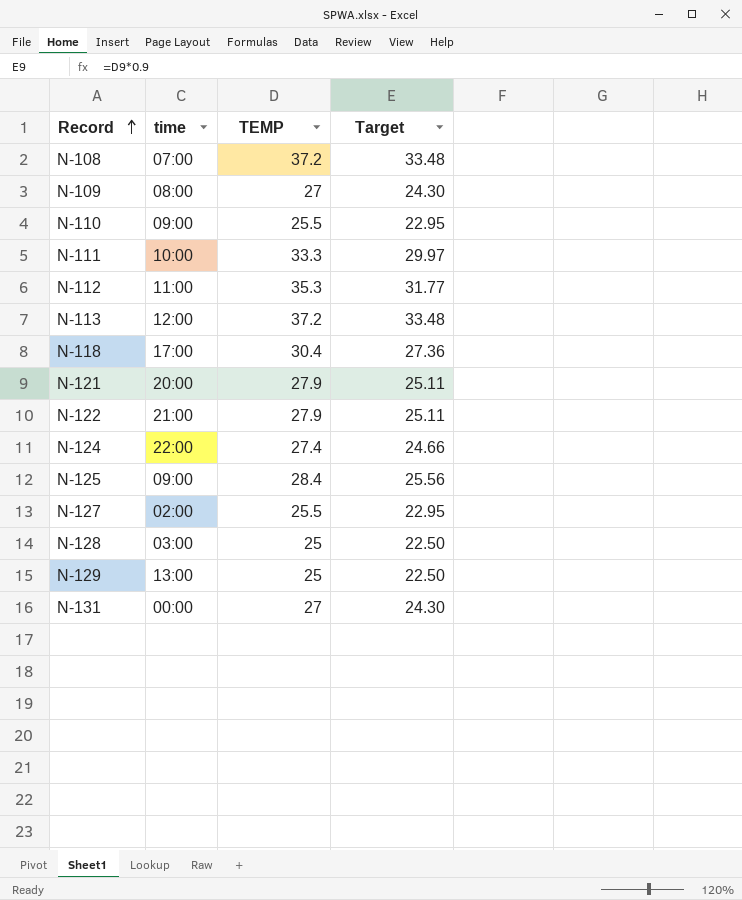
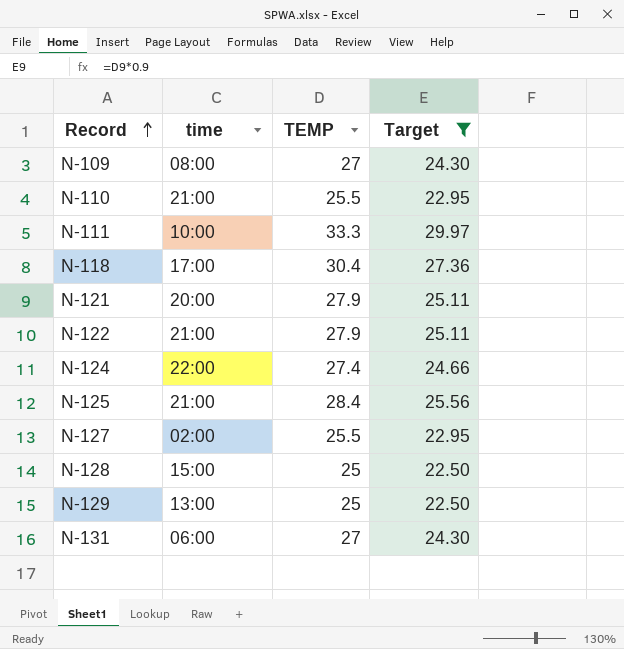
filter: none -> Target <= 29.97
N-110 | time: 09:00 -> 21:00
N-125 | time: 09:00 -> 21:00
N-128 | time: 03:00 -> 15:00
N-131 | time: 00:00 -> 06:00

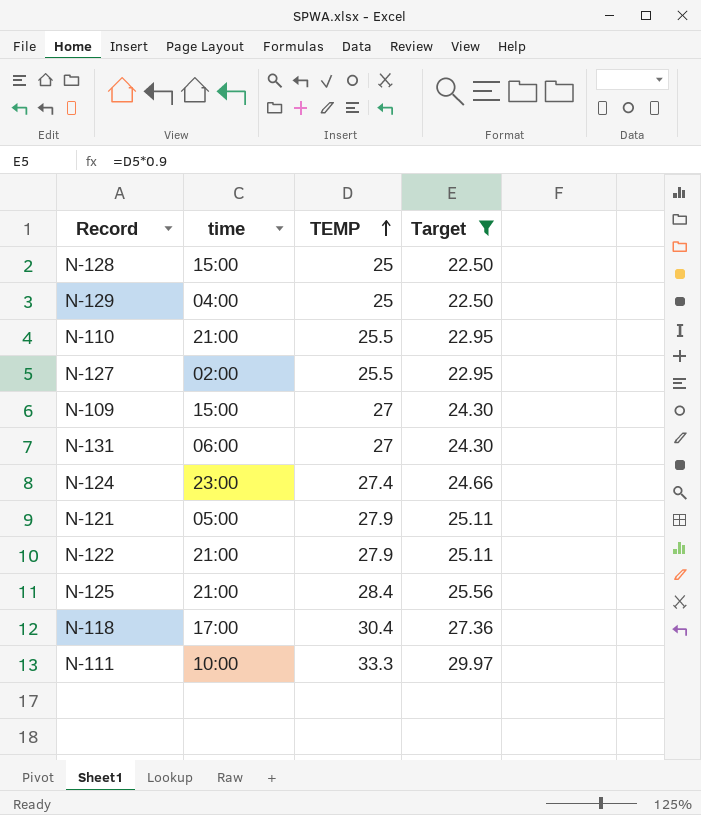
row order: Record ascending -> TEMP ascending
N-129 | time: 13:00 -> 04:00
N-109 | time: 08:00 -> 15:00
N-124 | time: 22:00 -> 23:00
N-121 | time: 20:00 -> 05:00

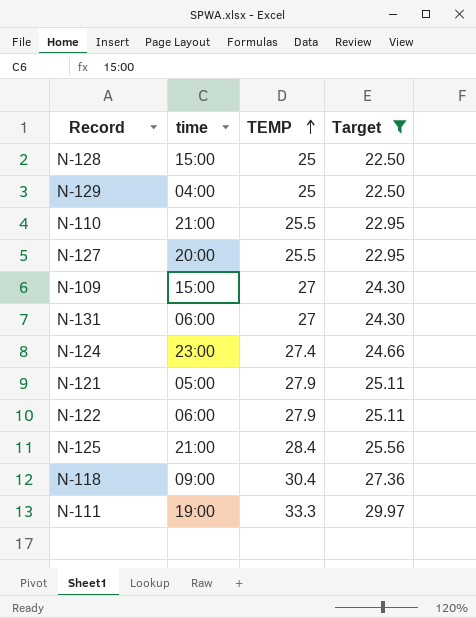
N-127 | time: 02:00 -> 20:00
N-122 | time: 21:00 -> 06:00
N-118 | time: 17:00 -> 09:00
N-111 | time: 10:00 -> 19:00

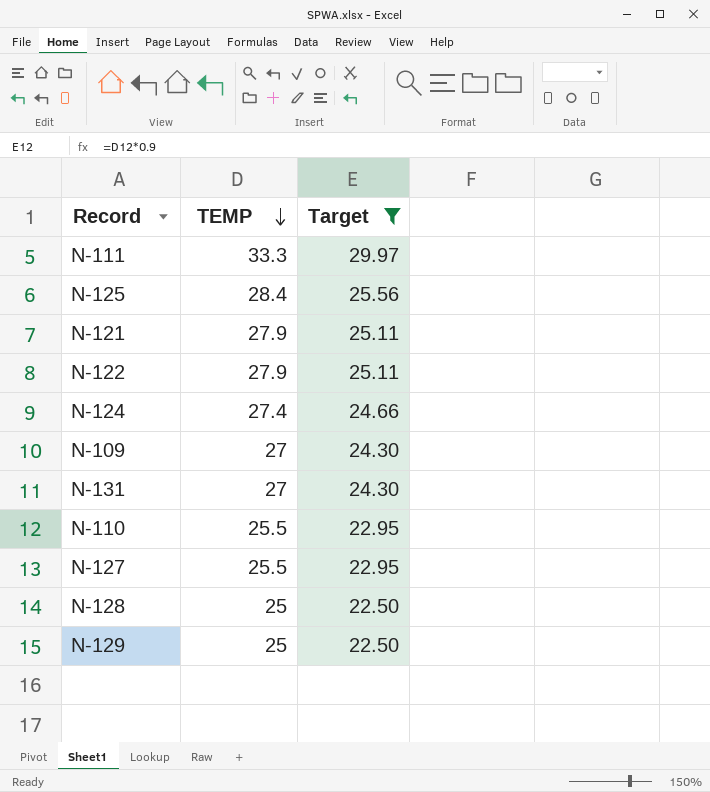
row order: TEMP ascending -> TEMP descending
column time | position: 2 -> none
row N-118: 09:00 | 30.4 | 27.36 -> none

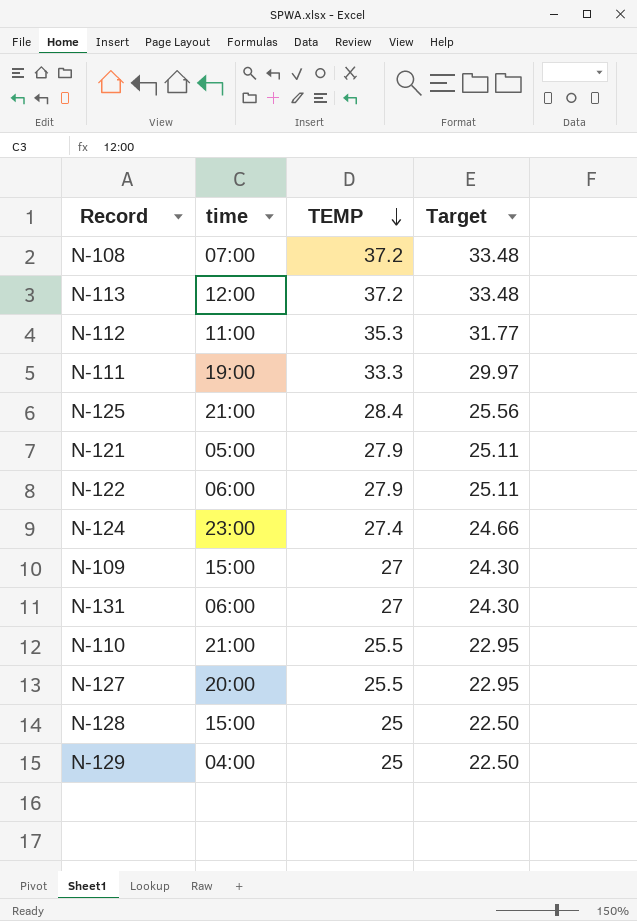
filter: Target <= 29.97 -> none
column time | position: none -> 2

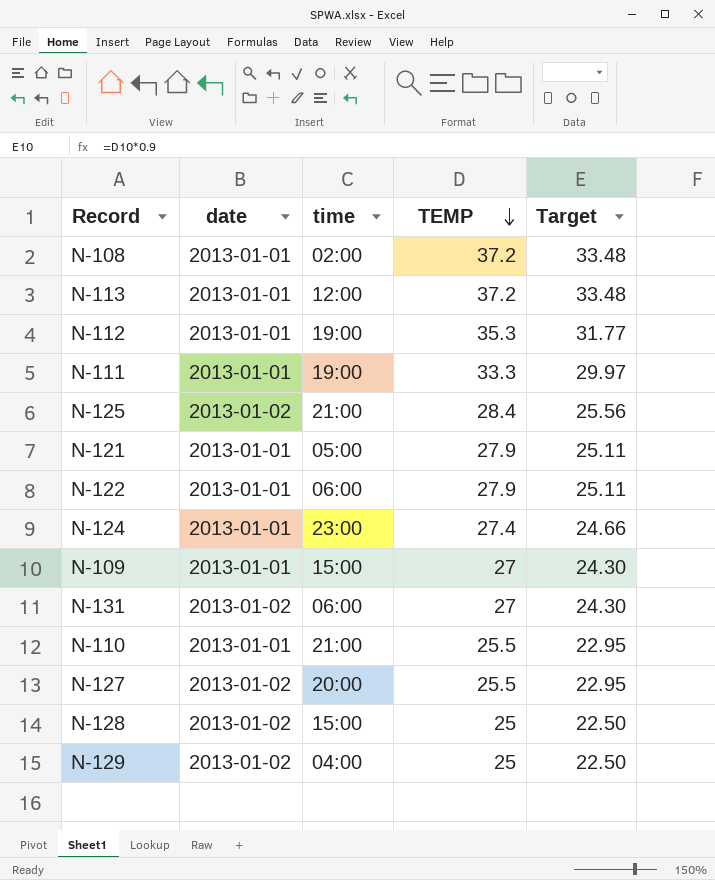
column date | position: none -> 2
N-108 | time: 07:00 -> 02:00
N-112 | time: 11:00 -> 19:00

